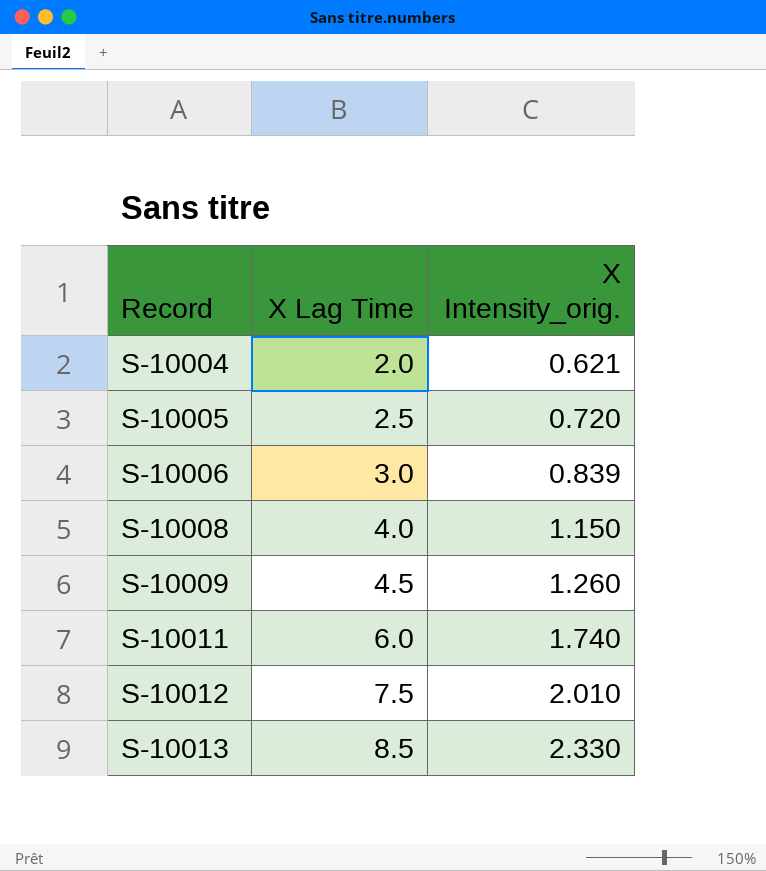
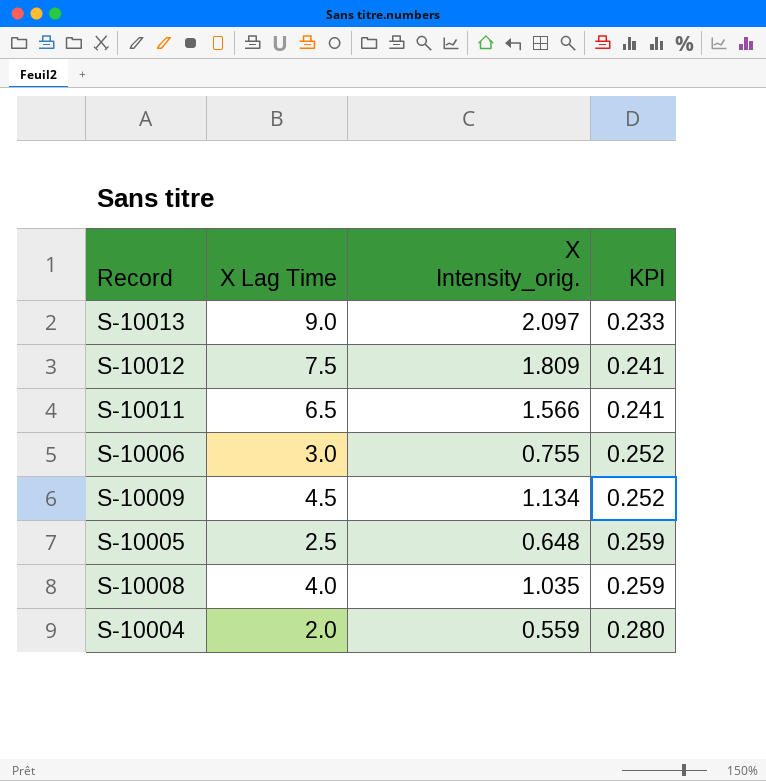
row order: Record ascending -> KPI ascending
column KPI | formula: none -> [X Intensity_orig.] / [X Lag Time]
S-10013 | X Lag Time: 8.5 -> 9.0
S-10013 | X Intensity_orig.: 2.330 -> 2.097
S-10012 | X Intensity_orig.: 2.010 -> 1.809
S-10011 | X Lag Time: 6.0 -> 6.5
S-10011 | X Intensity_orig.: 1.740 -> 1.566
S-10006 | X Intensity_orig.: 0.839 -> 0.755
S-10009 | X Intensity_orig.: 1.260 -> 1.134
S-10005 | X Intensity_orig.: 0.720 -> 0.648
S-10008 | X Intensity_orig.: 1.150 -> 1.035
S-10004 | X Intensity_orig.: 0.621 -> 0.559

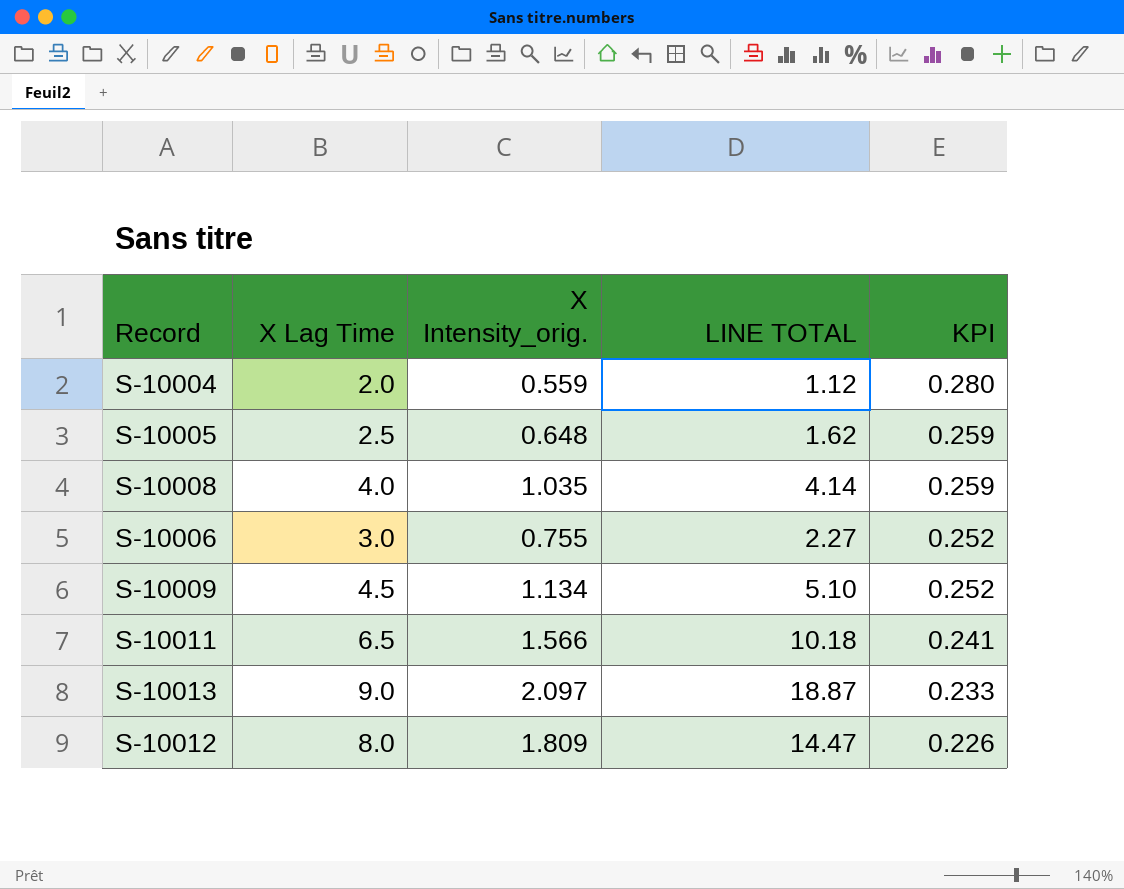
row order: KPI ascending -> KPI descending
column LINE TOTAL | formula: none -> [X Lag Time] * [X Intensity_orig.]
S-10012 | X Lag Time: 7.5 -> 8.0
S-10012 | KPI: 0.241 -> 0.226

